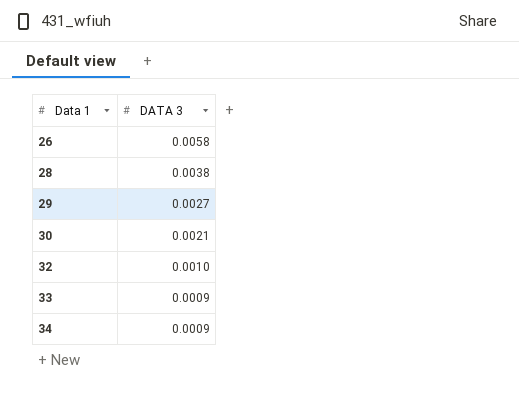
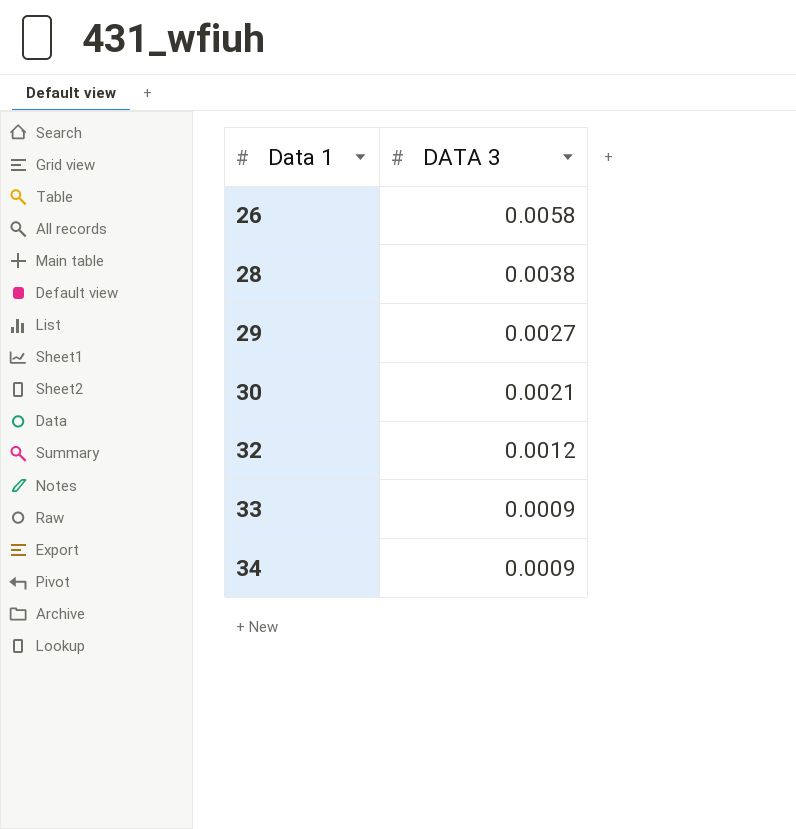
32 | DATA 3: 0.0010 -> 0.0012

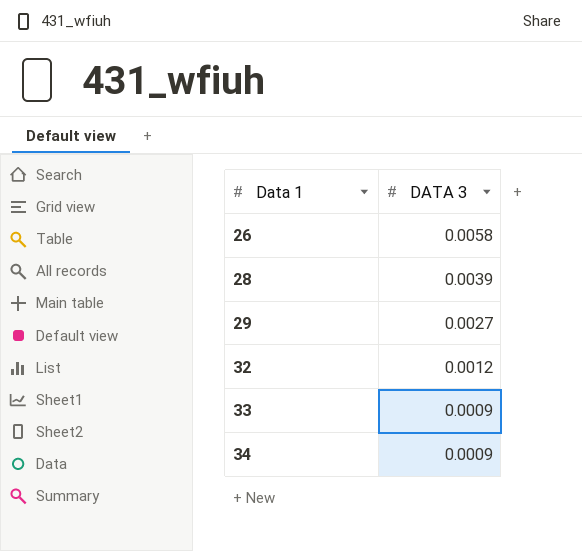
row 30: 0.0021 -> none
28 | DATA 3: 0.0038 -> 0.0039

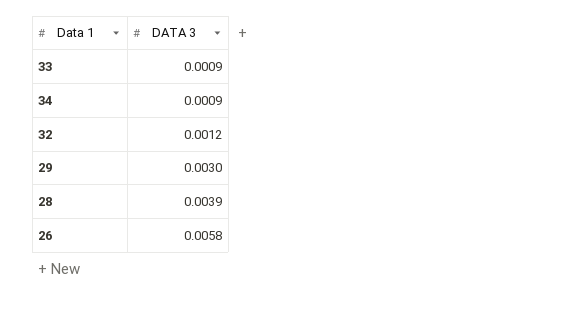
row order: Data 1 ascending -> DATA 3 ascending
29 | DATA 3: 0.0027 -> 0.0030

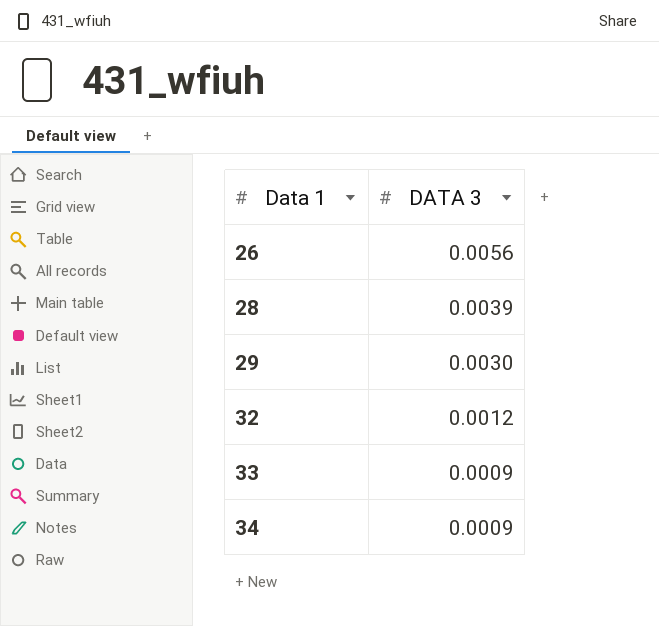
row order: DATA 3 ascending -> Data 1 ascending
26 | DATA 3: 0.0058 -> 0.0056

